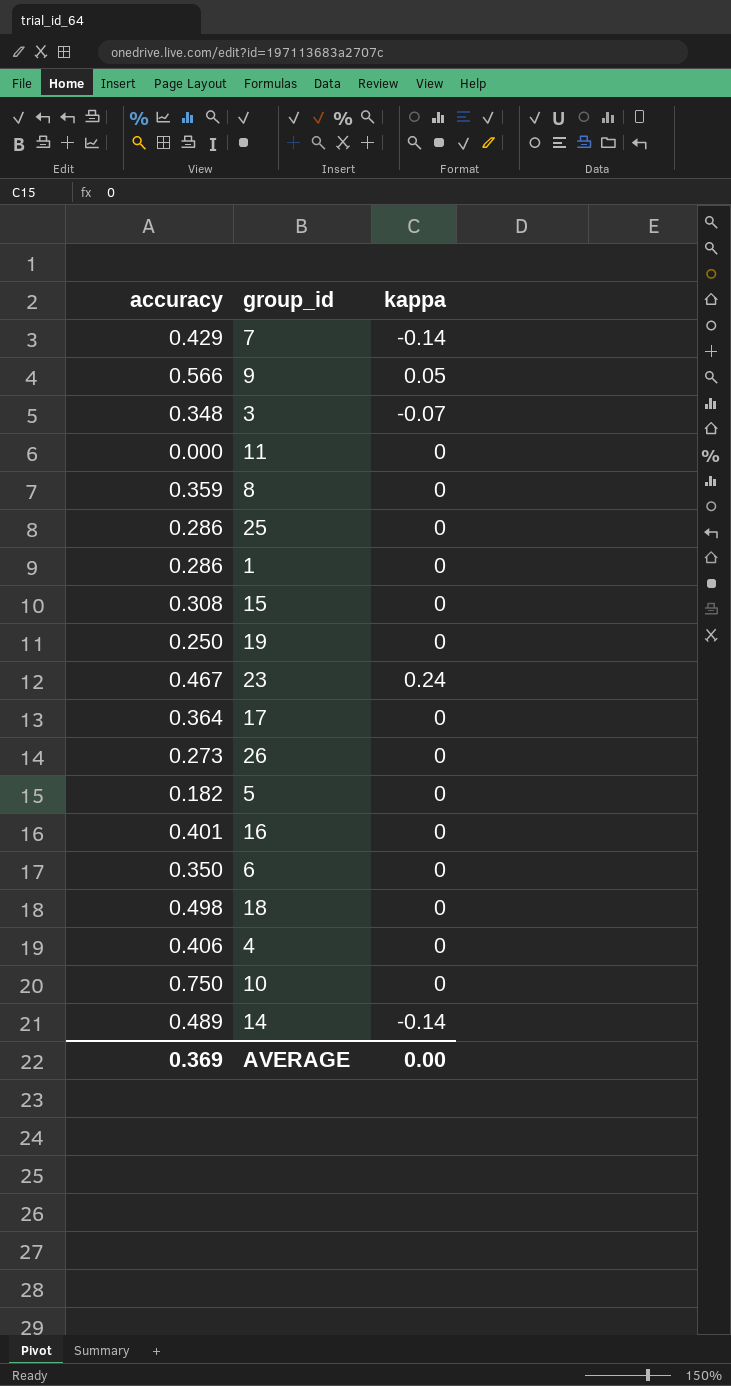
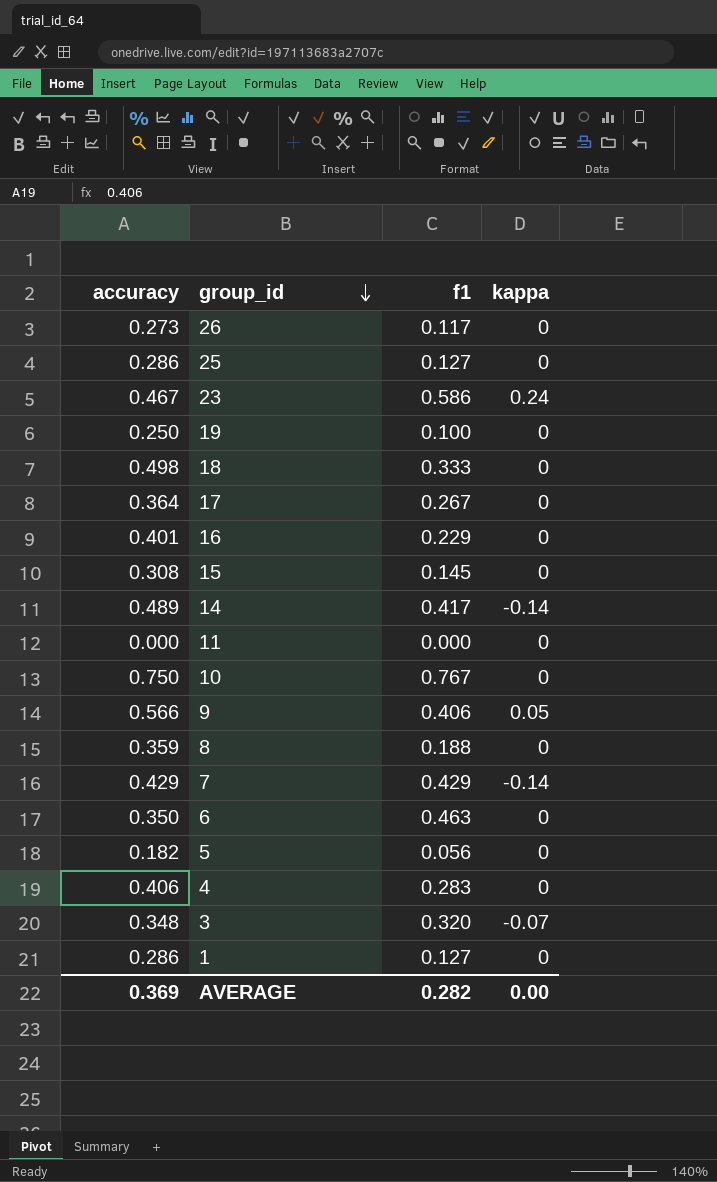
row order: none -> group_id descending
column f1 | position: none -> 3

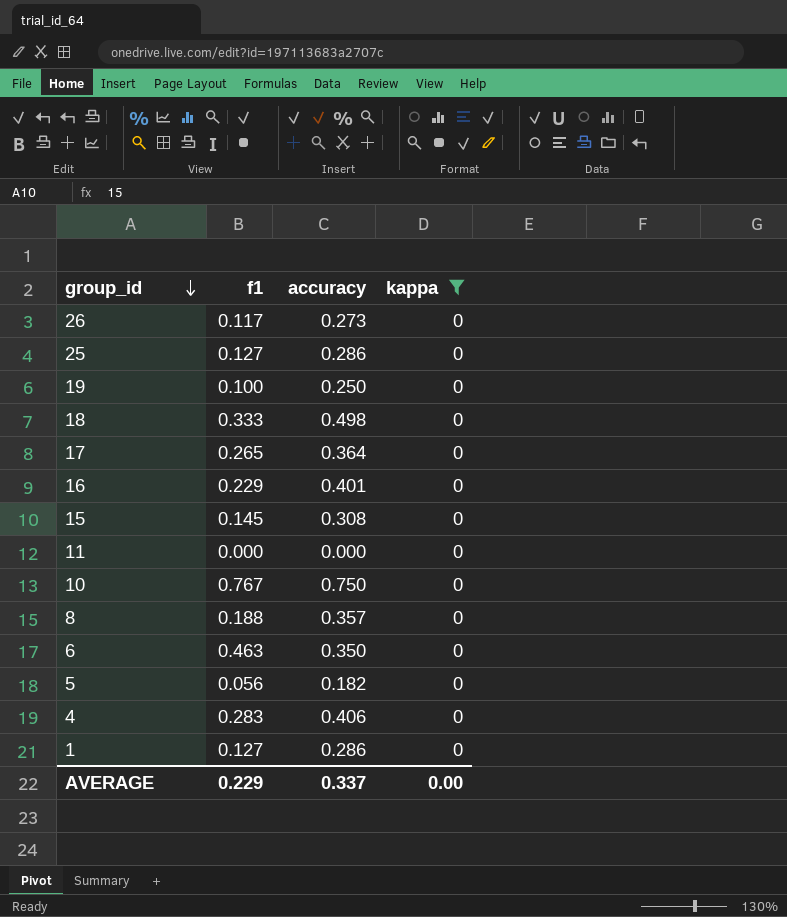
filter: none -> kappa = 0
column accuracy | position: 1 -> 3
17 | f1: 0.267 -> 0.265
8 | accuracy: 0.359 -> 0.357
AVERAGE | f1: 0.282 -> 0.229
AVERAGE | accuracy: 0.369 -> 0.337

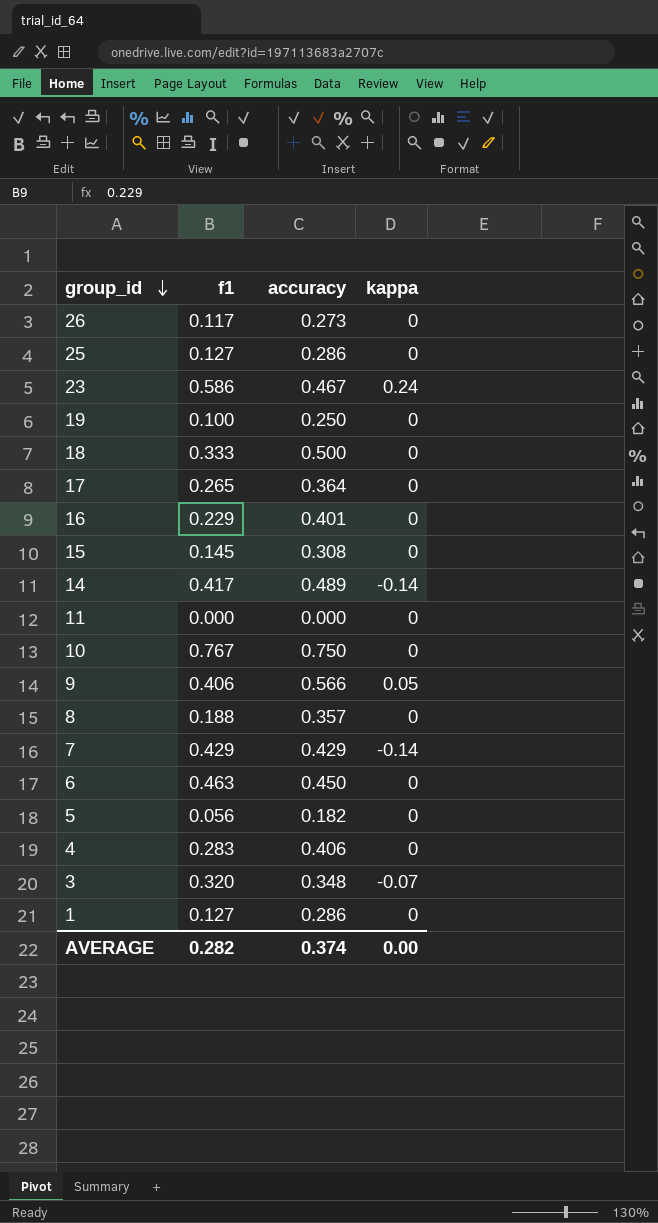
filter: kappa = 0 -> none
18 | accuracy: 0.498 -> 0.500
6 | accuracy: 0.350 -> 0.450
AVERAGE | f1: 0.229 -> 0.282
AVERAGE | accuracy: 0.337 -> 0.374

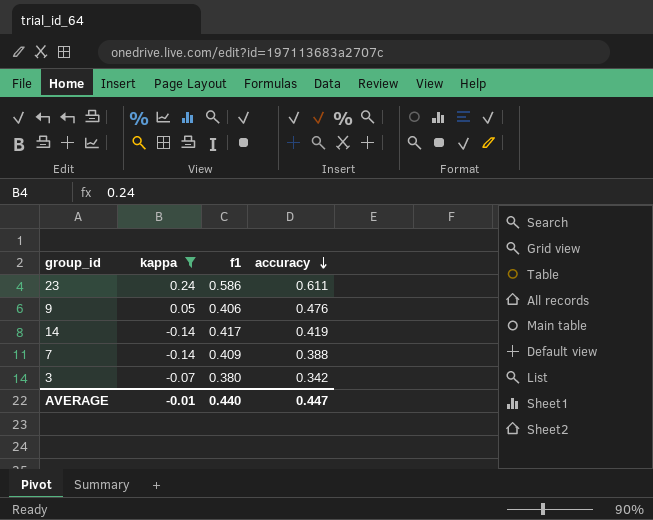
filter: none -> kappa != 0
row order: group_id descending -> accuracy descending
column kappa | position: 4 -> 2
23 | accuracy: 0.467 -> 0.611
9 | accuracy: 0.566 -> 0.476
14 | accuracy: 0.489 -> 0.419
7 | f1: 0.429 -> 0.409
7 | accuracy: 0.429 -> 0.388
3 | f1: 0.320 -> 0.380
3 | accuracy: 0.348 -> 0.342
AVERAGE | kappa: 0.00 -> -0.01
AVERAGE | f1: 0.282 -> 0.440
AVERAGE | accuracy: 0.374 -> 0.447

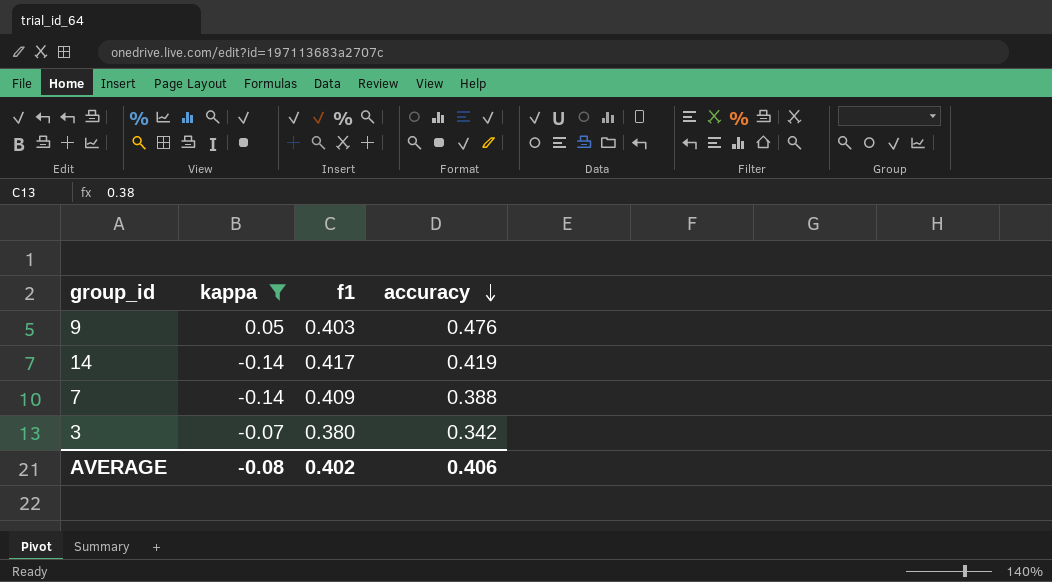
row 23: 0.24 | 0.586 | 0.611 -> none
9 | f1: 0.406 -> 0.403
AVERAGE | kappa: -0.01 -> -0.08
AVERAGE | f1: 0.440 -> 0.402
AVERAGE | accuracy: 0.447 -> 0.406

